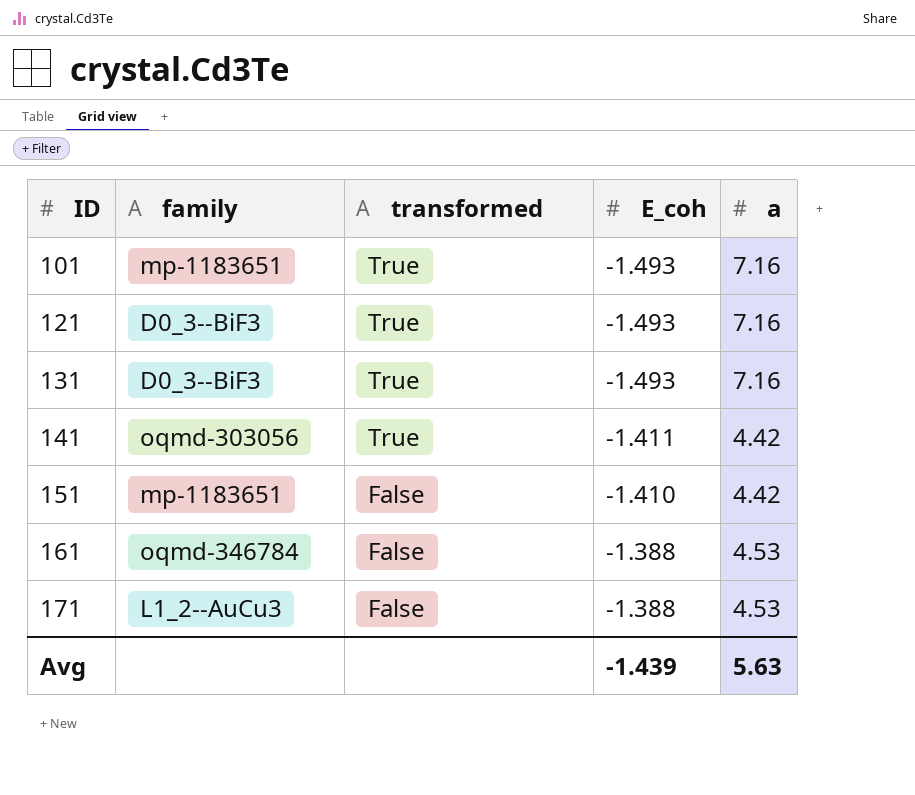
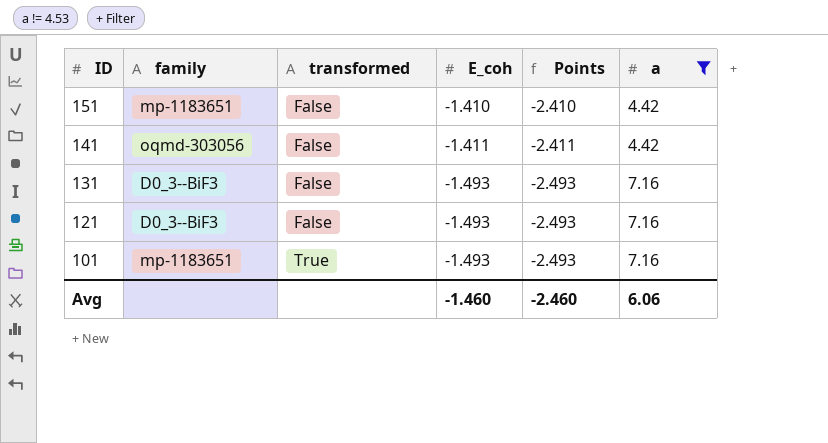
filter: none -> a != 4.53
row order: ID ascending -> ID descending
column Points | formula: none -> [E_coh] - 1
141 | transformed: True -> False
131 | transformed: True -> False
121 | transformed: True -> False
Avg | E_coh: -1.439 -> -1.460
Avg | a: 5.63 -> 6.06

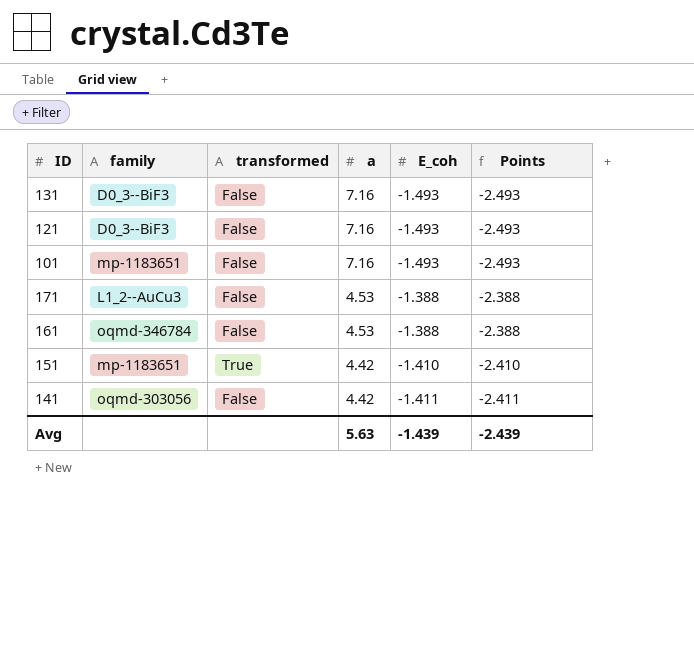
filter: a != 4.53 -> none
row order: ID descending -> a descending
column a | position: 6 -> 4
101 | transformed: True -> False
151 | transformed: False -> True
Avg | a: 6.06 -> 5.63
Avg | E_coh: -1.460 -> -1.439
Avg | Points: -2.460 -> -2.439

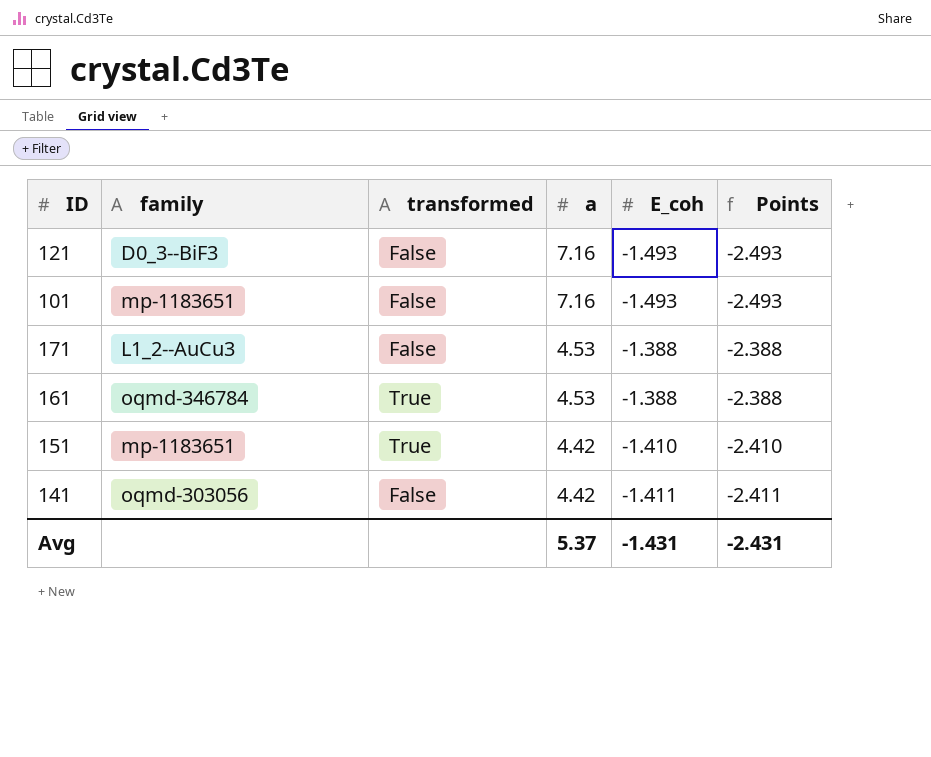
row 131: D0_3--BiF3 | False | 7.16 | -1.493 | -2.493 -> none
161 | transformed: False -> True
Avg | a: 5.63 -> 5.37
Avg | E_coh: -1.439 -> -1.431
Avg | Points: -2.439 -> -2.431

